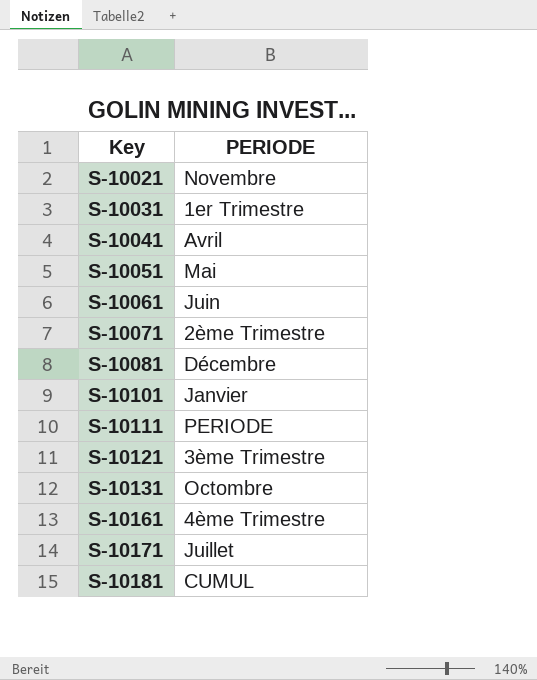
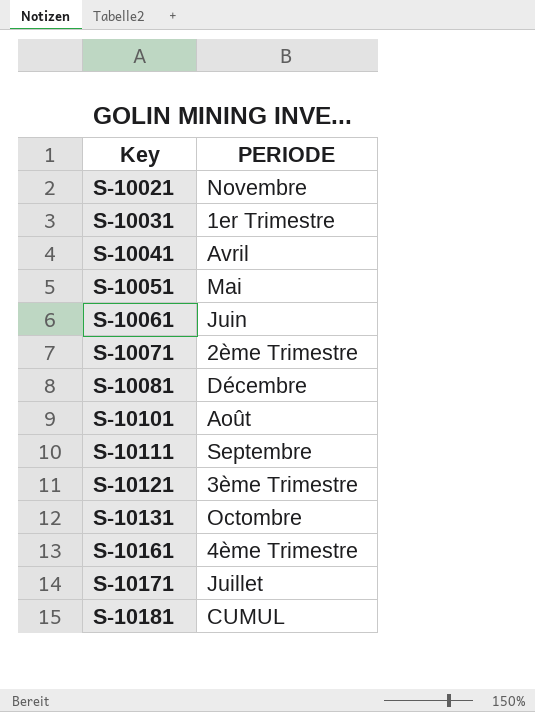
S-10101 | PERIODE: Janvier -> Août
S-10111 | PERIODE: PERIODE -> Septembre

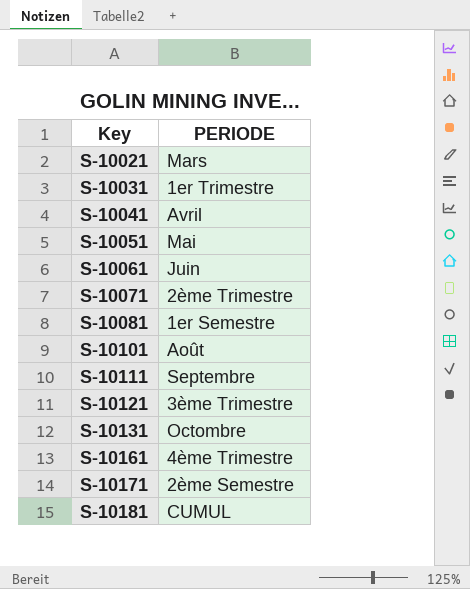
S-10021 | PERIODE: Novembre -> Mars
S-10081 | PERIODE: Décembre -> 1er Semestre
S-10171 | PERIODE: Juillet -> 2ème Semestre

